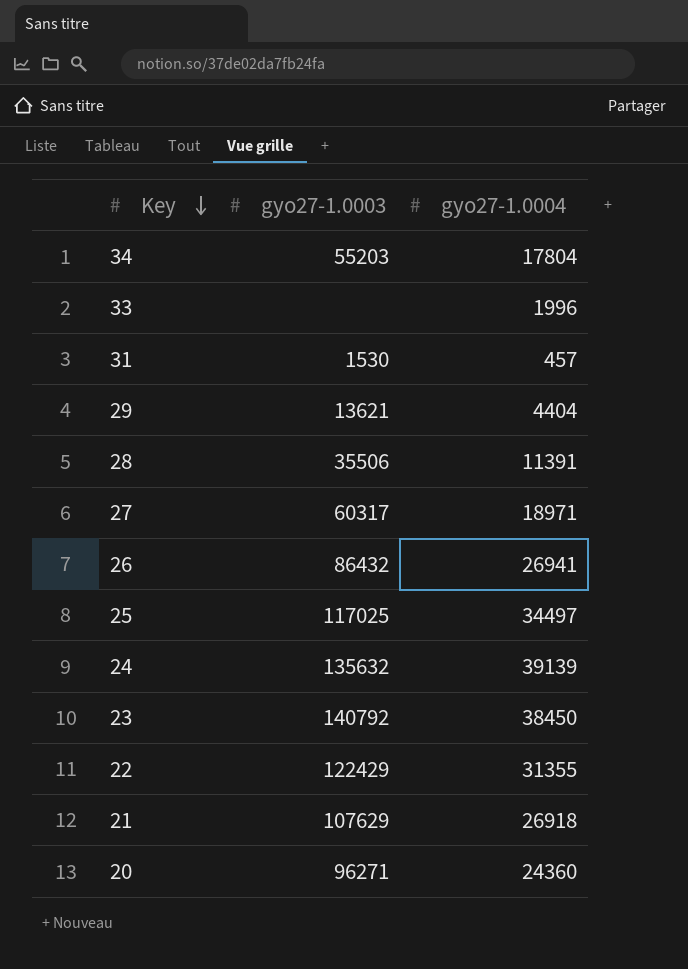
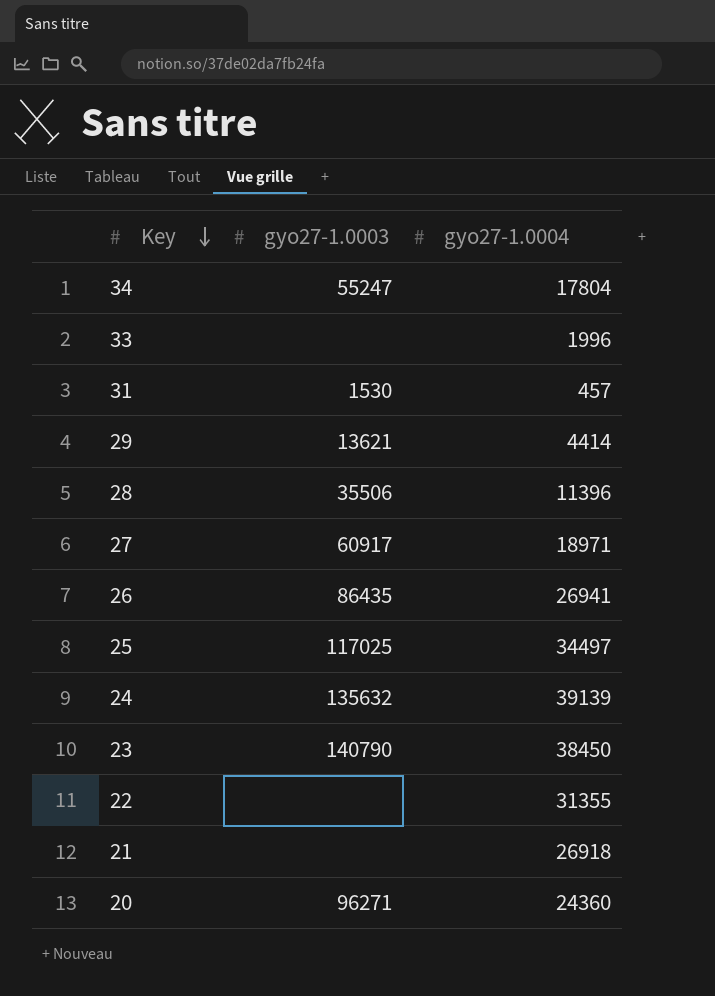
34 | gyo27-1.0003: 55203 -> 55247
29 | gyo27-1.0004: 4404 -> 4414
28 | gyo27-1.0004: 11391 -> 11396
27 | gyo27-1.0003: 60317 -> 60917
26 | gyo27-1.0003: 86432 -> 86435
23 | gyo27-1.0003: 140792 -> 140790
22 | gyo27-1.0003: 122429 -> none
21 | gyo27-1.0003: 107629 -> none

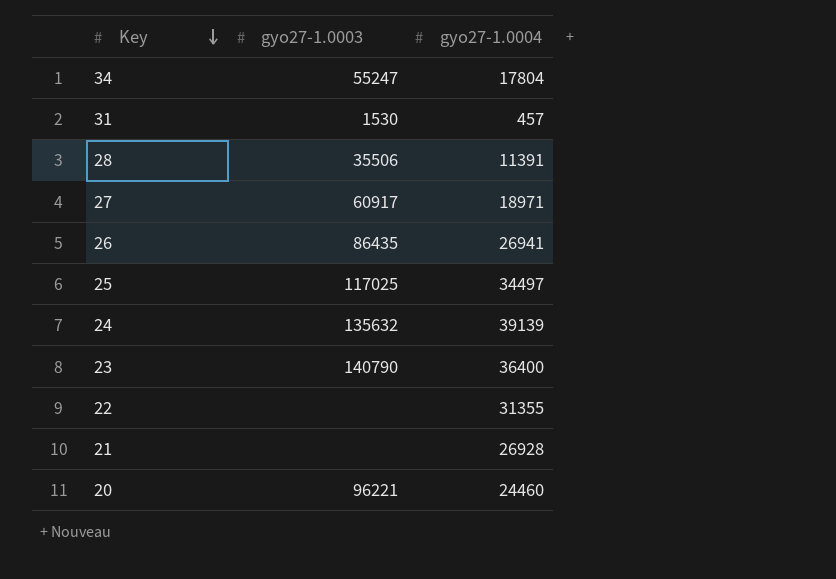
row 33: none | 1996 -> none
row 29: 13621 | 4414 -> none
28 | gyo27-1.0004: 11396 -> 11391
23 | gyo27-1.0004: 38450 -> 36400
21 | gyo27-1.0004: 26918 -> 26928
20 | gyo27-1.0003: 96271 -> 96221
20 | gyo27-1.0004: 24360 -> 24460

